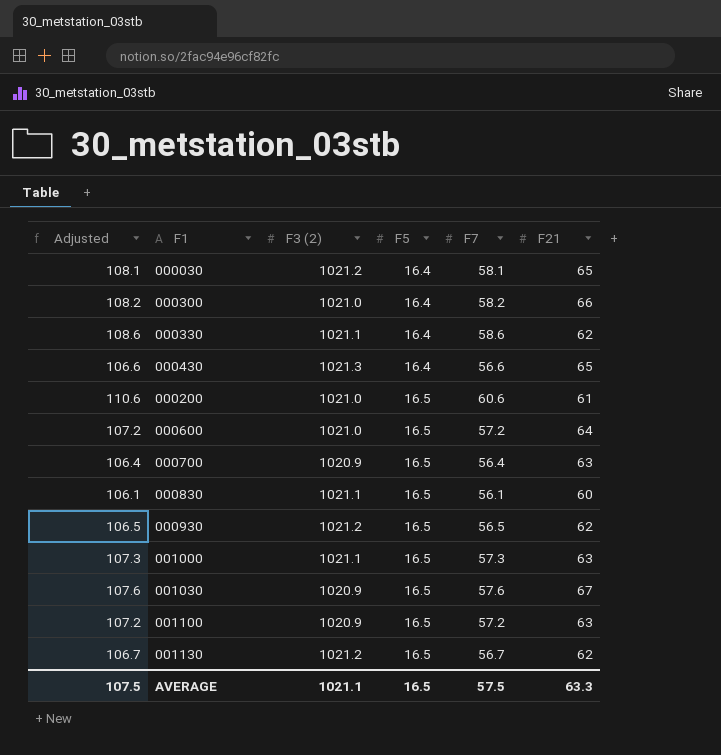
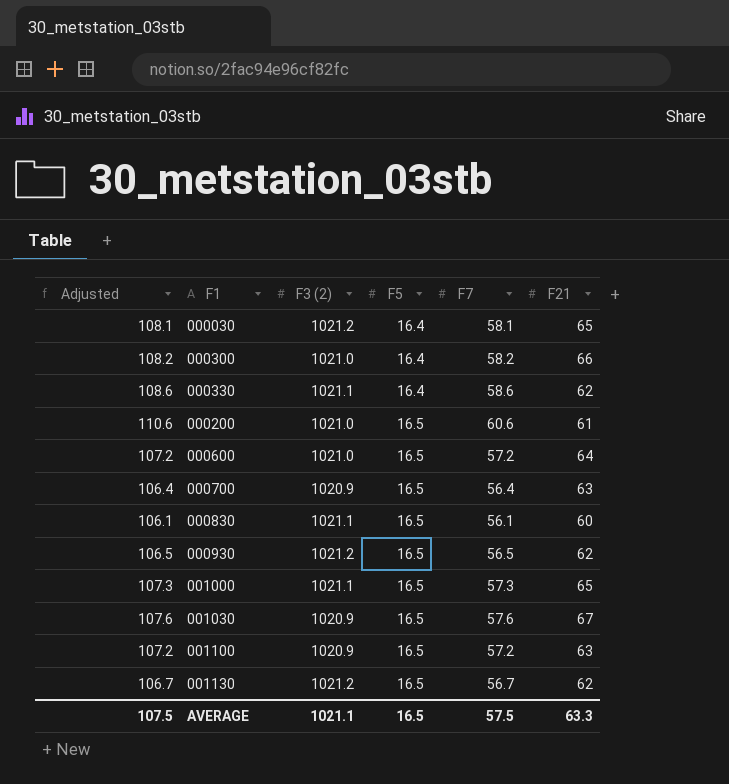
row 000430: 106.6 | 1021.3 | 16.4 | 56.6 | 65 -> none
001000 | F21: 63 -> 65

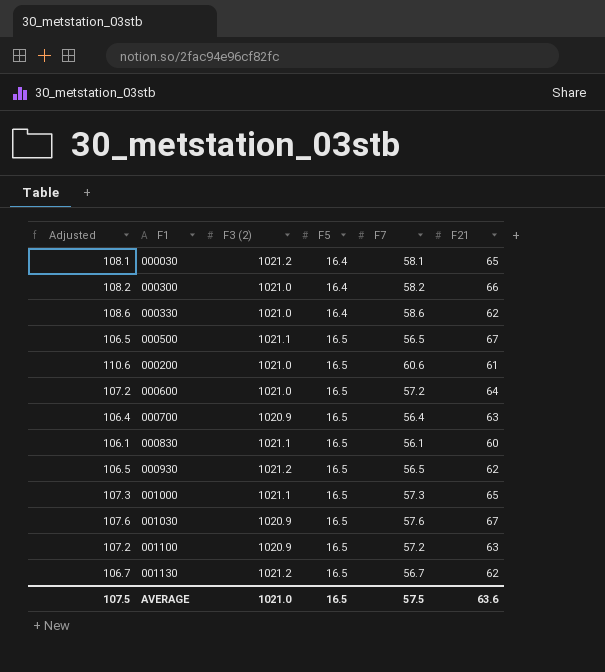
000330 | F3 (2): 1021.1 -> 1021.0
row 000500: none -> 106.5 | 1021.1 | 16.5 | 56.5 | 67
AVERAGE | F3 (2): 1021.1 -> 1021.0
AVERAGE | F21: 63.3 -> 63.6

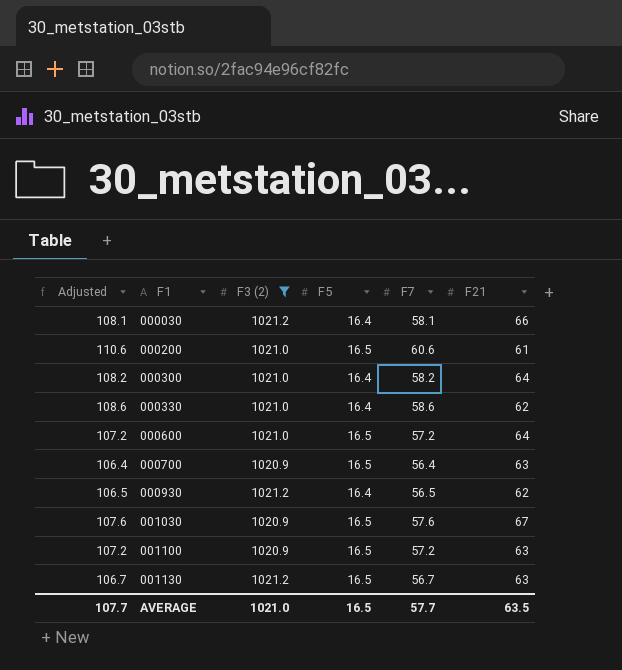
filter: none -> F3 (2) != 1021.1
row order: F5 ascending -> F1 ascending
000030 | F21: 65 -> 66
000300 | F21: 66 -> 64
000930 | F5: 16.5 -> 16.4
001130 | F21: 62 -> 63
AVERAGE | Adjusted: 107.5 -> 107.7
AVERAGE | F7: 57.5 -> 57.7
AVERAGE | F21: 63.6 -> 63.5

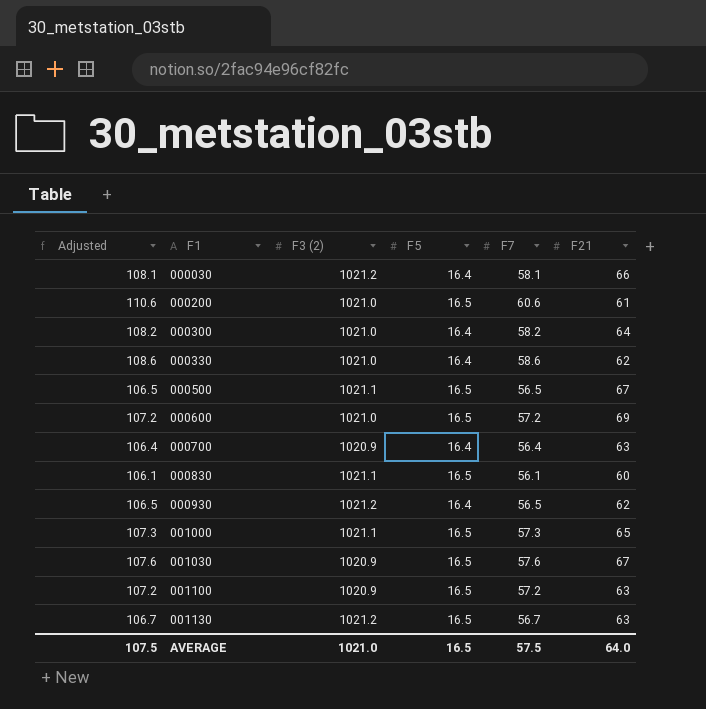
filter: F3 (2) != 1021.1 -> none
000600 | F21: 64 -> 69
000700 | F5: 16.5 -> 16.4
AVERAGE | Adjusted: 107.7 -> 107.5
AVERAGE | F7: 57.7 -> 57.5
AVERAGE | F21: 63.5 -> 64.0

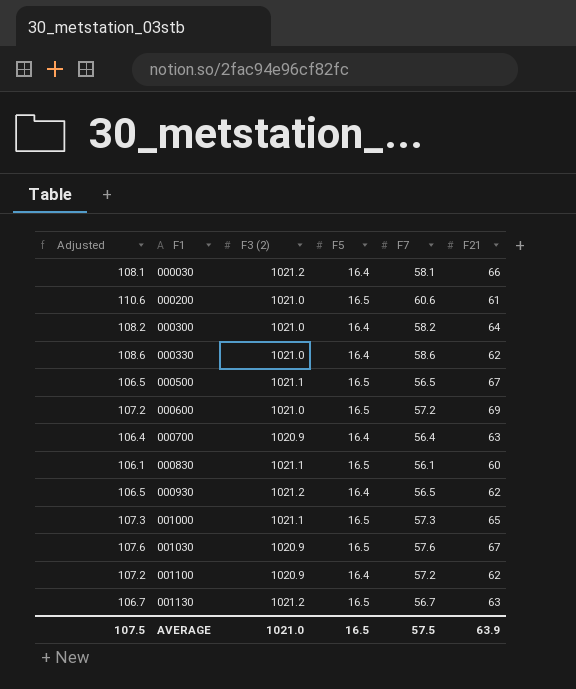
001100 | F5: 16.5 -> 16.4
001100 | F21: 63 -> 62
AVERAGE | F21: 64.0 -> 63.9

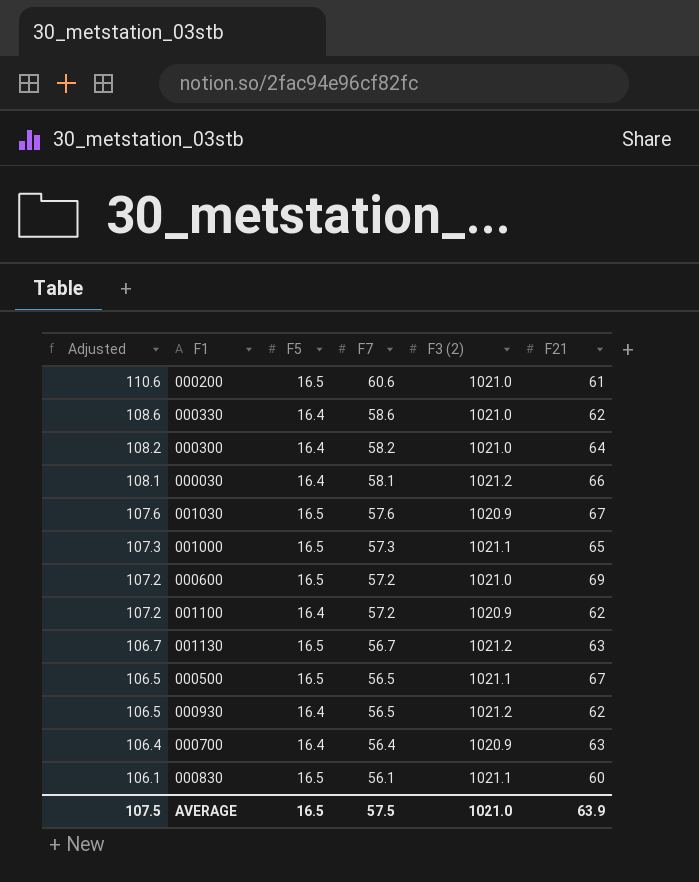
row order: F1 ascending -> Adjusted descending
column F3 (2) | position: 3 -> 5

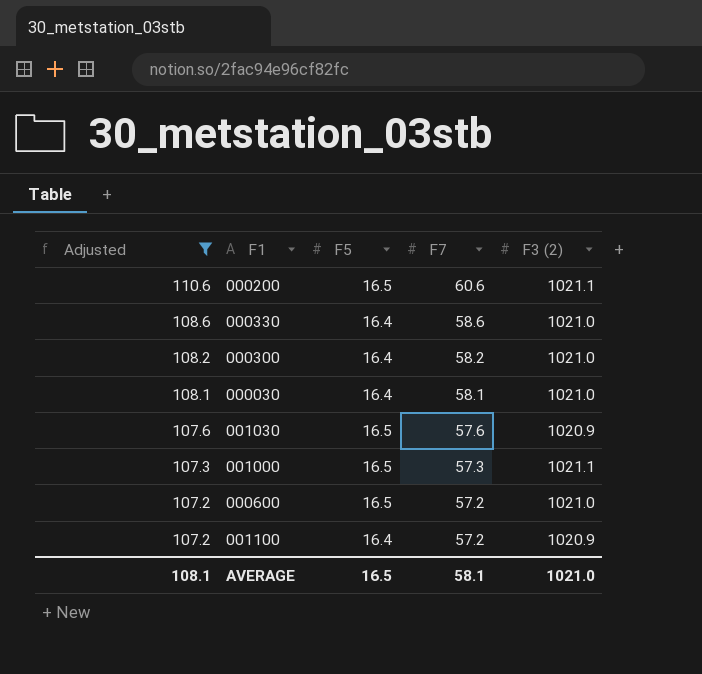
filter: none -> Adjusted >= 107.2
column F21 | position: 6 -> none
000200 | F3 (2): 1021.0 -> 1021.1
000030 | F3 (2): 1021.2 -> 1021.0
AVERAGE | Adjusted: 107.5 -> 108.1
AVERAGE | F7: 57.5 -> 58.1

